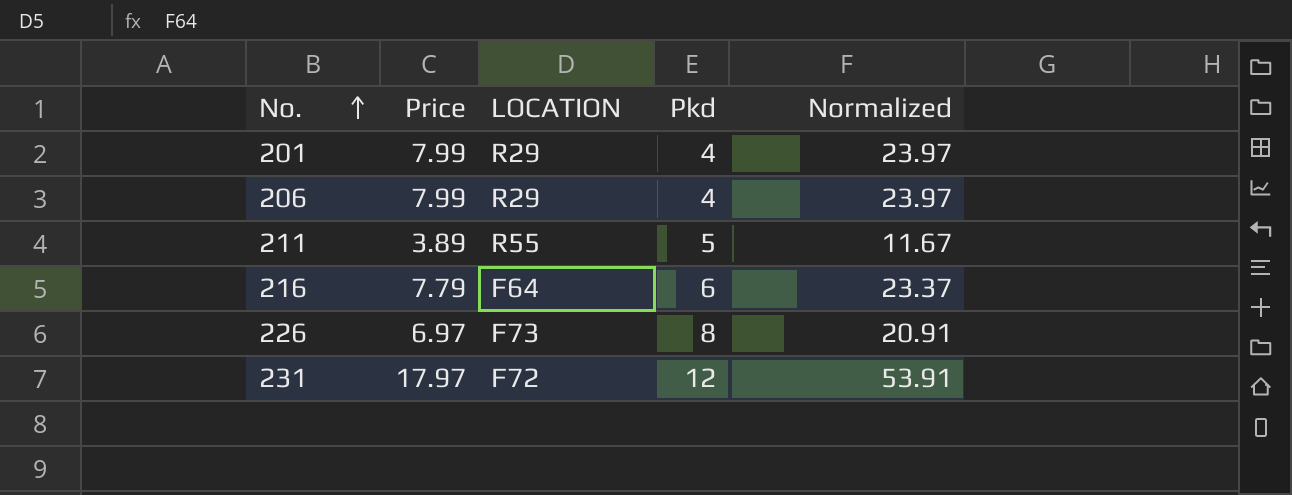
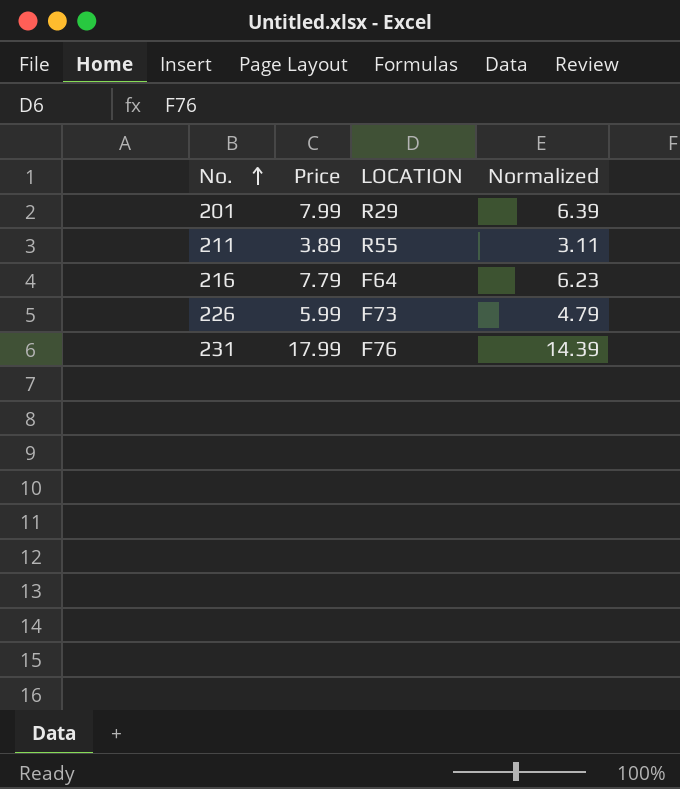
column Pkd | position: 4 -> none
column Normalized | formula: [Price] * 3 -> [Price] * 0.8
row 206: 7.99 | R29 | 4 | 23.97 -> none
226 | Price: 6.97 -> 5.99
231 | Price: 17.97 -> 17.99
231 | LOCATION: F72 -> F76

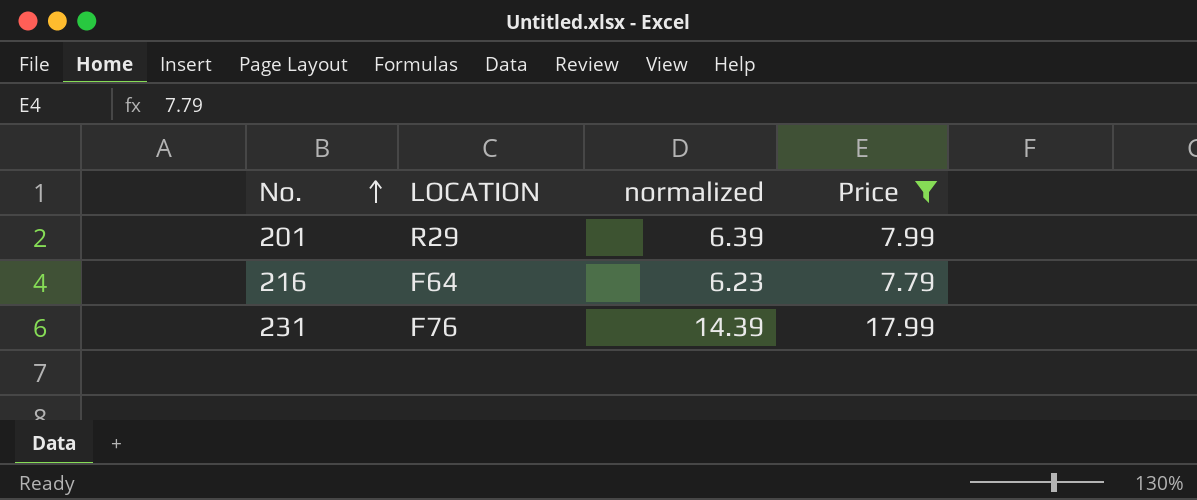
filter: none -> Price >= 7.79
column name: Normalized -> normalized
column Price | position: 2 -> 4

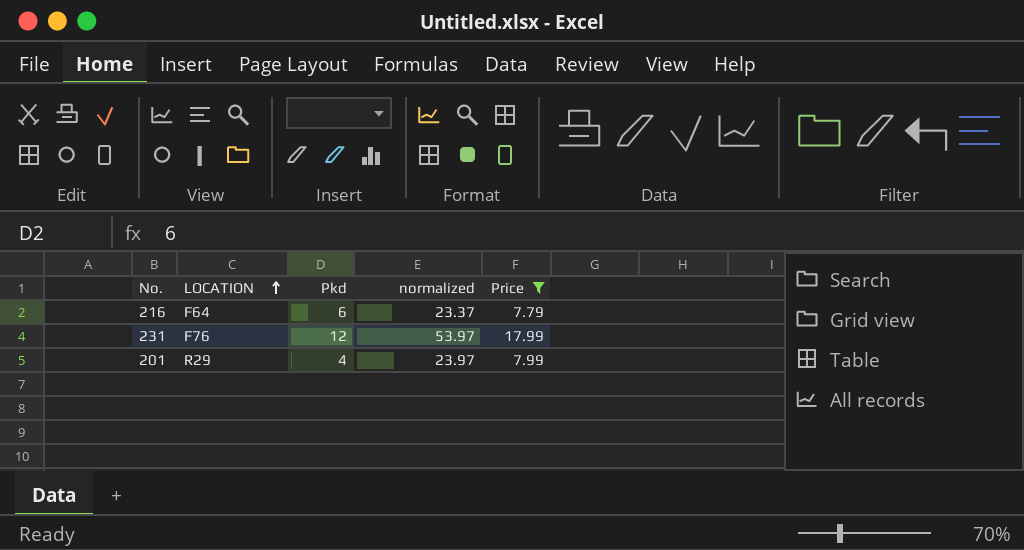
row order: No. ascending -> LOCATION ascending
column Pkd | position: none -> 3
column normalized | formula: [Price] * 0.8 -> [Price] * 3

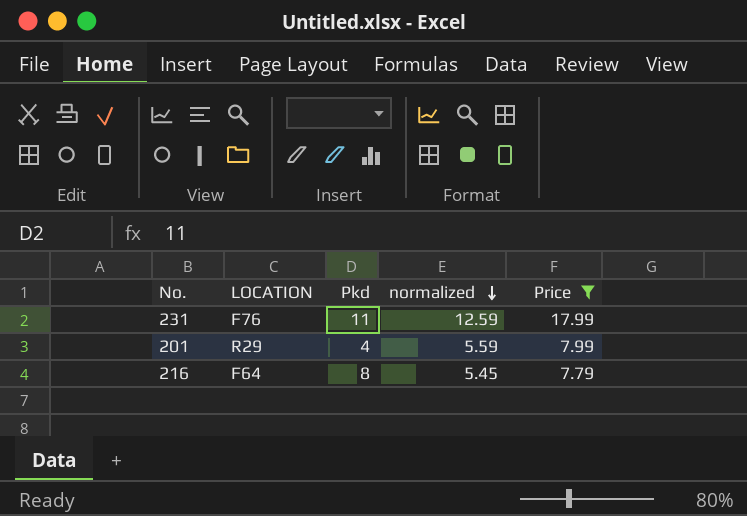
row order: LOCATION ascending -> normalized descending
column normalized | formula: [Price] * 3 -> [Price] * 0.7
231 | Pkd: 12 -> 11
216 | Pkd: 6 -> 8

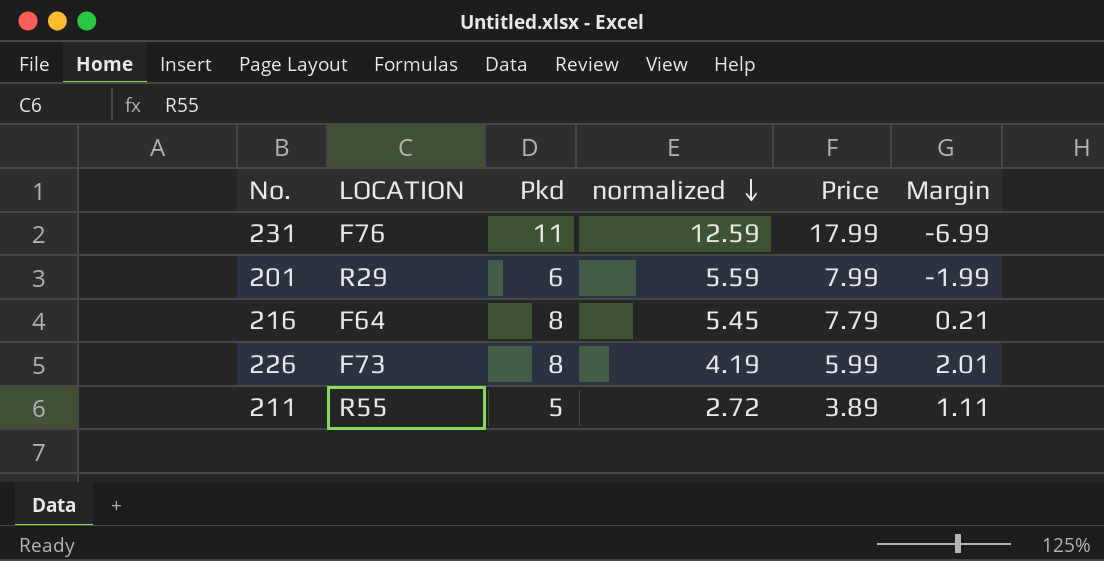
filter: Price >= 7.79 -> none
column Margin | formula: none -> [Pkd] - [Price]
201 | Pkd: 4 -> 6

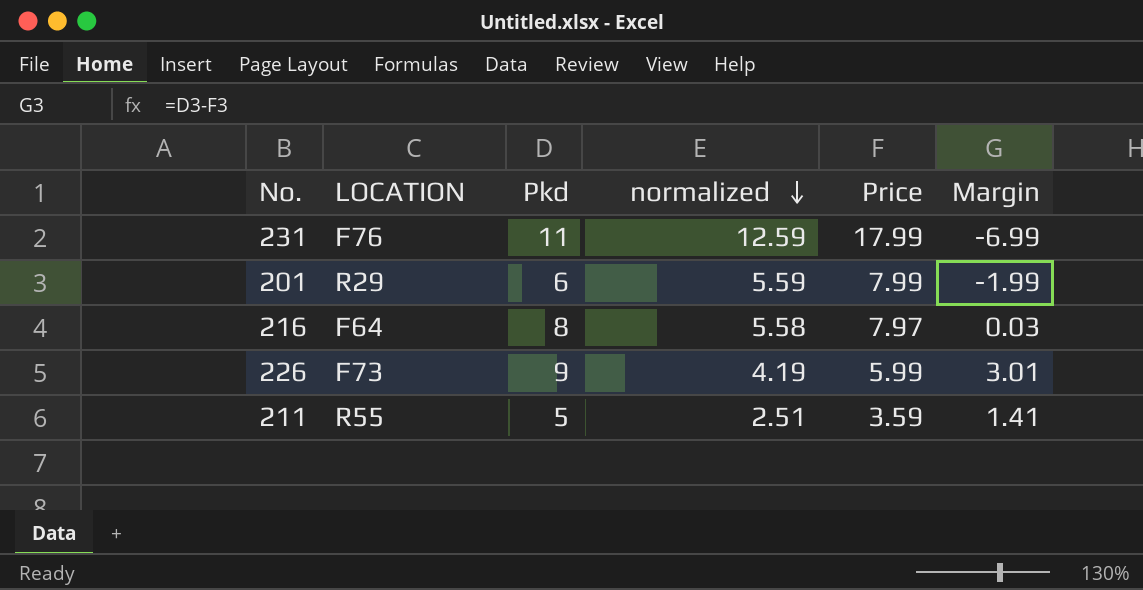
216 | normalized: 5.45 -> 5.58
216 | Price: 7.79 -> 7.97
216 | Margin: 0.21 -> 0.03
226 | Pkd: 8 -> 9
226 | Margin: 2.01 -> 3.01
211 | normalized: 2.72 -> 2.51
211 | Price: 3.89 -> 3.59
211 | Margin: 1.11 -> 1.41

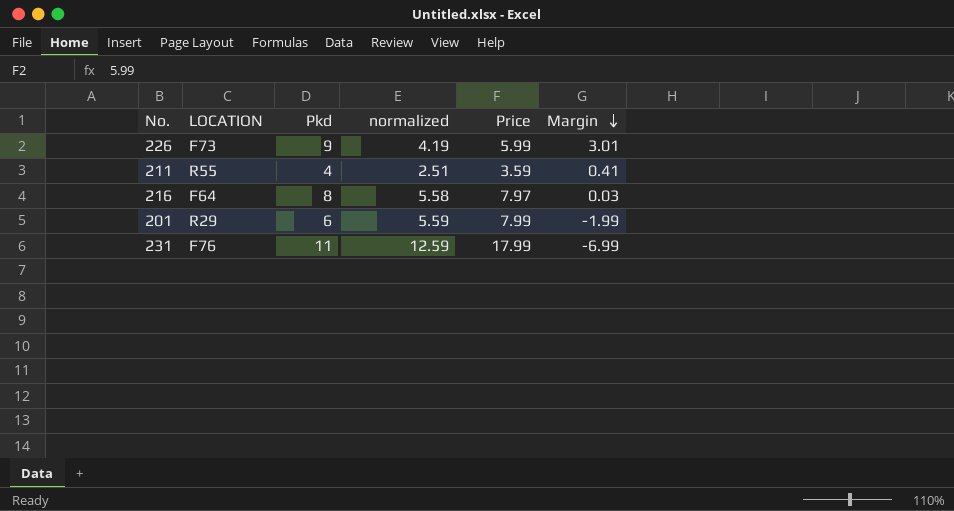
row order: normalized descending -> Margin descending
211 | Pkd: 5 -> 4
211 | Margin: 1.41 -> 0.41

